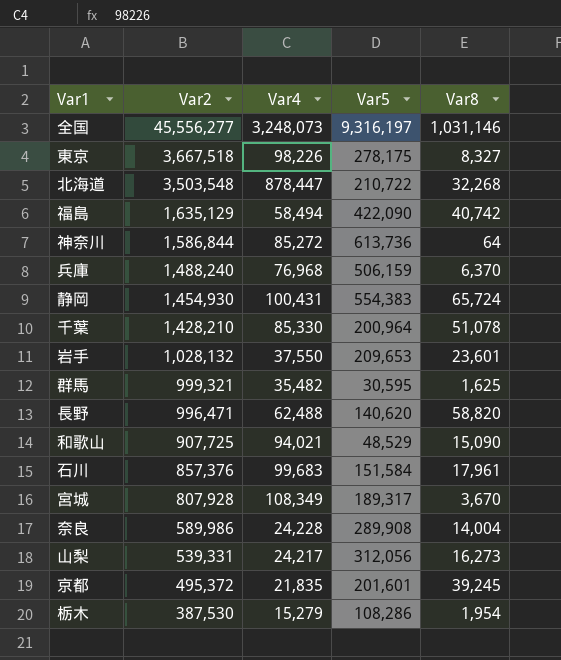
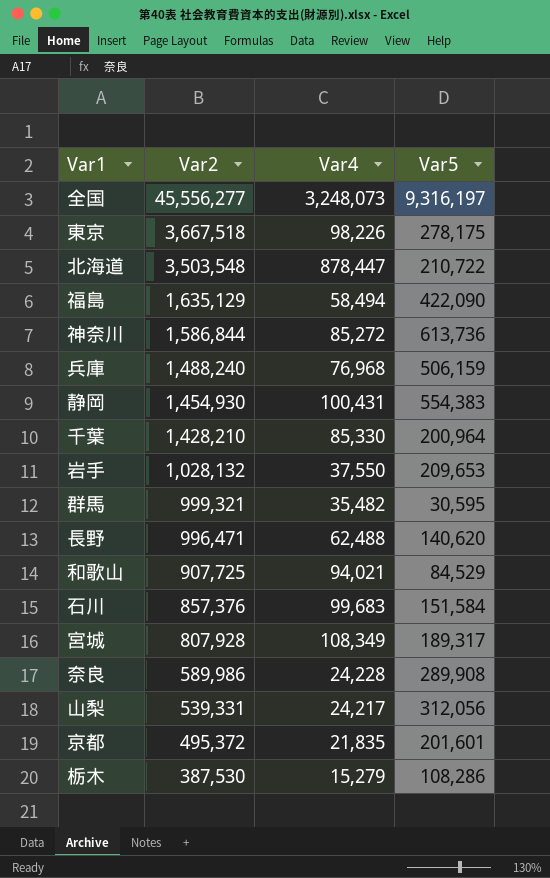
column Var8 | position: 5 -> none
和歌山 | Var5: 48,529 -> 84,529

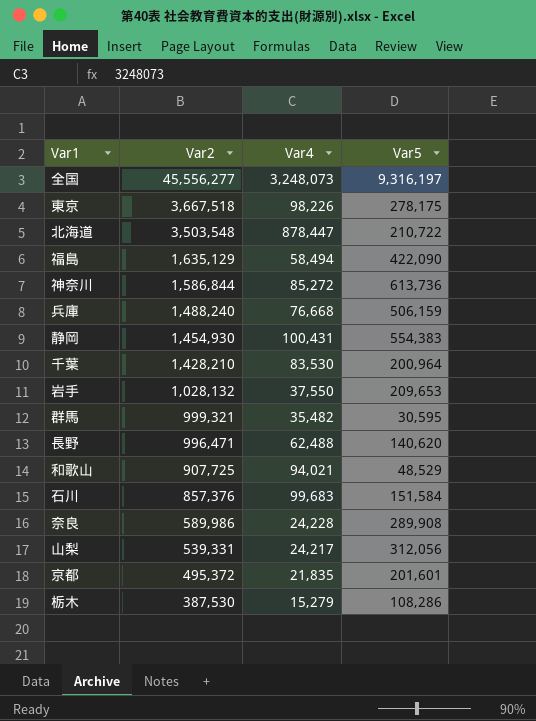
row 宮城: 807,928 | 108,349 | 189,317 -> none
兵庫 | Var4: 76,968 -> 76,668
千葉 | Var4: 85,330 -> 83,530
和歌山 | Var5: 84,529 -> 48,529

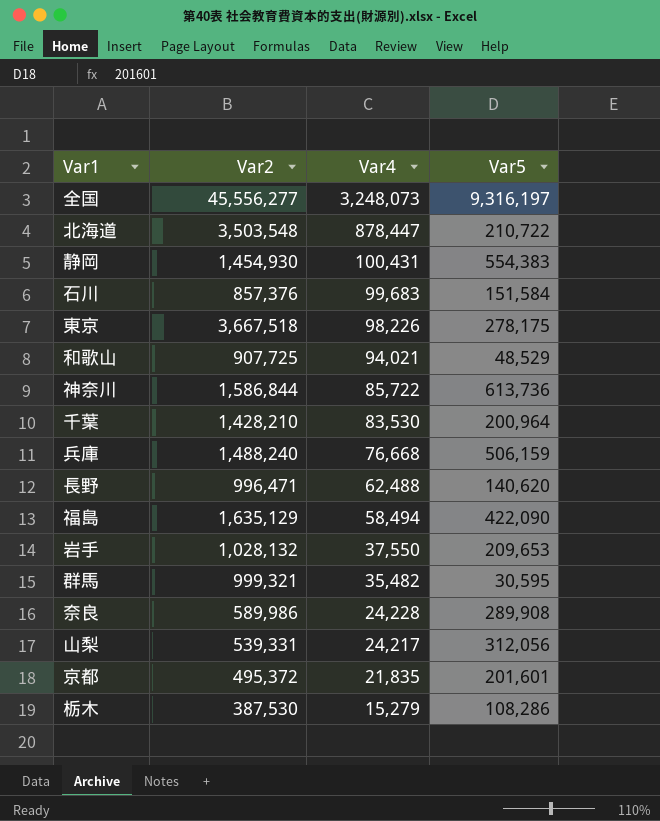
row order: Var2 descending -> Var4 descending
神奈川 | Var4: 85,272 -> 85,722

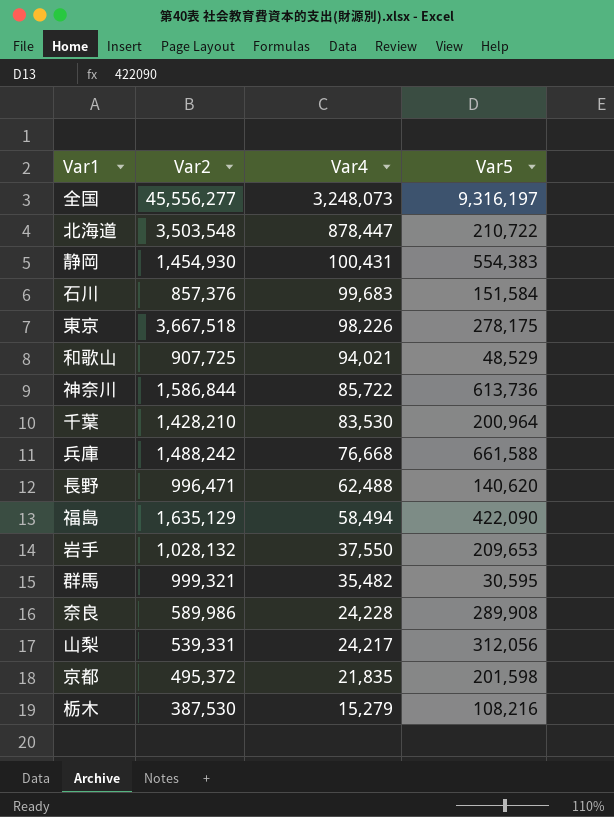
兵庫 | Var2: 1,488,240 -> 1,488,242
兵庫 | Var5: 506,159 -> 661,588
京都 | Var5: 201,601 -> 201,598
栃木 | Var5: 108,286 -> 108,216

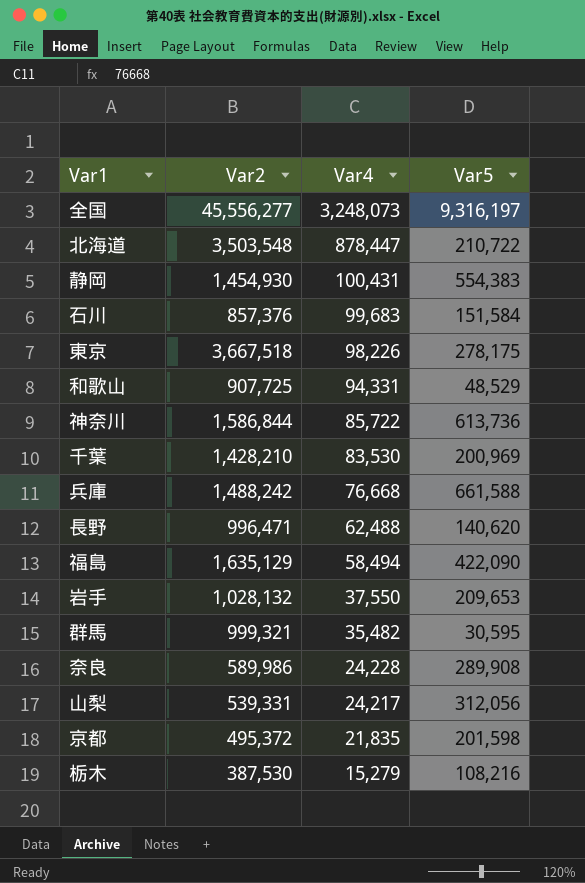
和歌山 | Var4: 94,021 -> 94,331
千葉 | Var5: 200,964 -> 200,969

